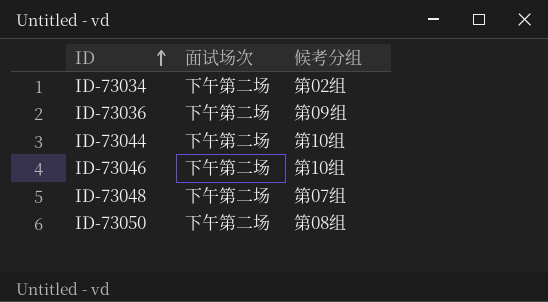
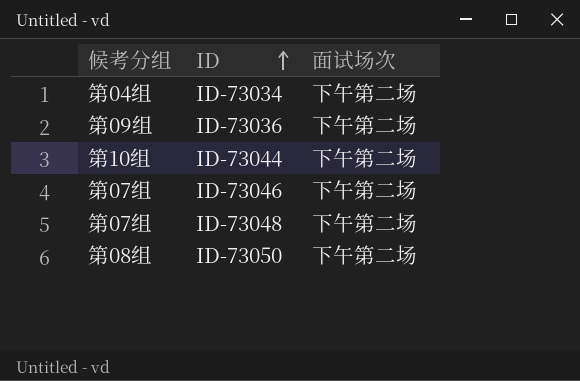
column 候考分组 | position: 3 -> 1
ID-73034 | 候考分组: 第02组 -> 第04组
ID-73046 | 候考分组: 第10组 -> 第07组

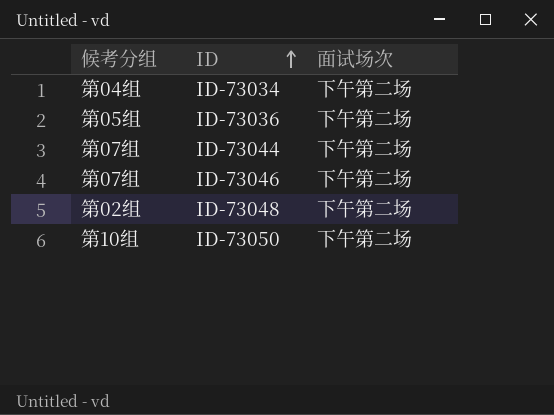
ID-73036 | 候考分组: 第09组 -> 第05组
ID-73044 | 候考分组: 第10组 -> 第07组
ID-73048 | 候考分组: 第07组 -> 第02组
ID-73050 | 候考分组: 第08组 -> 第10组

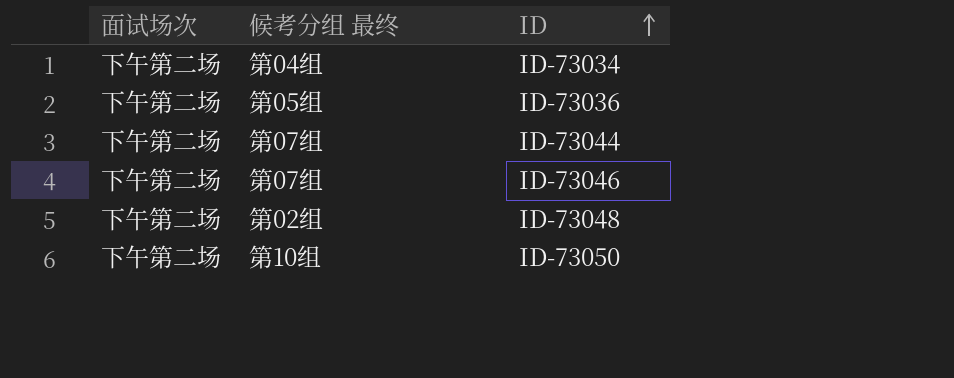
column 面试场次 | position: 3 -> 1
column name: 候考分组 -> 候考分组 最终

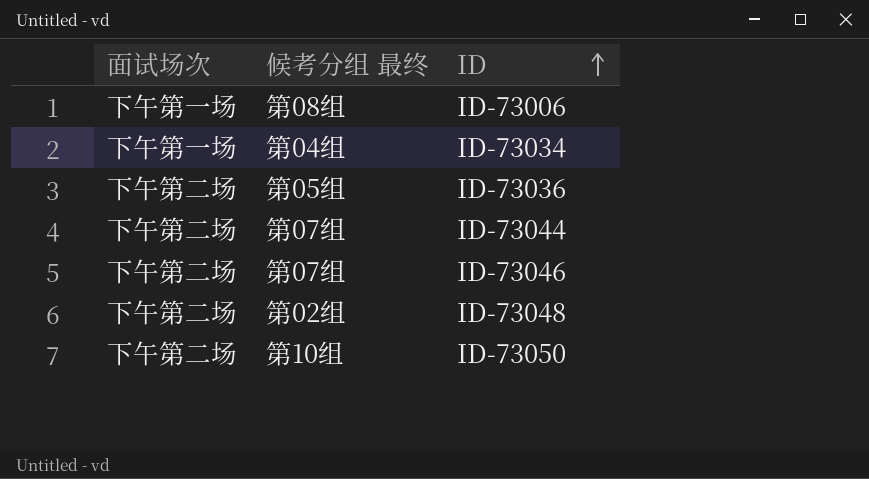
row ID-73006: none -> 下午第一场 | 第08组
ID-73034 | 面试场次: 下午第二场 -> 下午第一场

